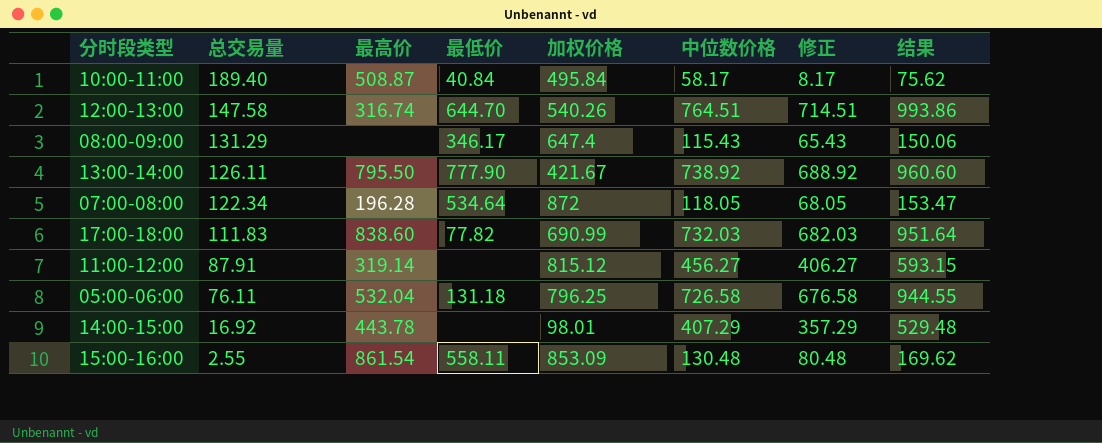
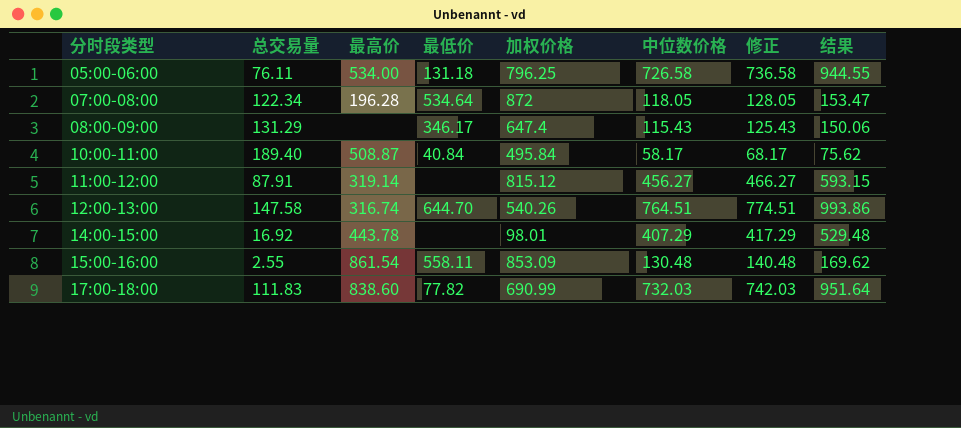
row order: 总交易量 descending -> 分时段类型 ascending
column 修正 | formula: [中位数价格] - 50 -> [中位数价格] + 10
row 13:00-14:00: 126.11 | 795.50 | 777.90 | 421.67 | 738.92 | 688.92 | 960.60 -> none
05:00-06:00 | 最高价: 532.04 -> 534.00

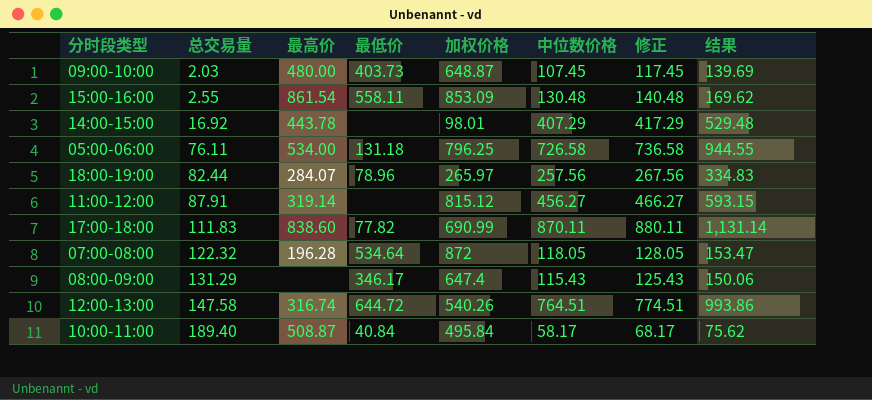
row order: 分时段类型 ascending -> 总交易量 ascending
row 09:00-10:00: none -> 2.03 | 480.00 | 403.73 | 648.87 | 107.45 | 117.45 | 139.69
row 18:00-19:00: none -> 82.44 | 284.07 | 78.96 | 265.97 | 257.56 | 267.56 | 334.83
17:00-18:00 | 中位数价格: 732.03 -> 870.11
17:00-18:00 | 修正: 742.03 -> 880.11
17:00-18:00 | 结果: 951.64 -> 1,131.14
07:00-08:00 | 总交易量: 122.34 -> 122.32
12:00-13:00 | 最低价: 644.70 -> 644.72

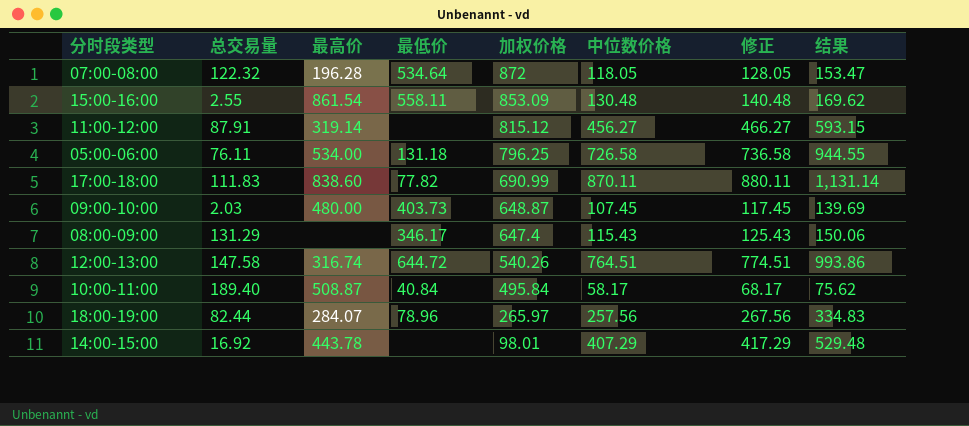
row order: 总交易量 ascending -> 加权价格 descending

